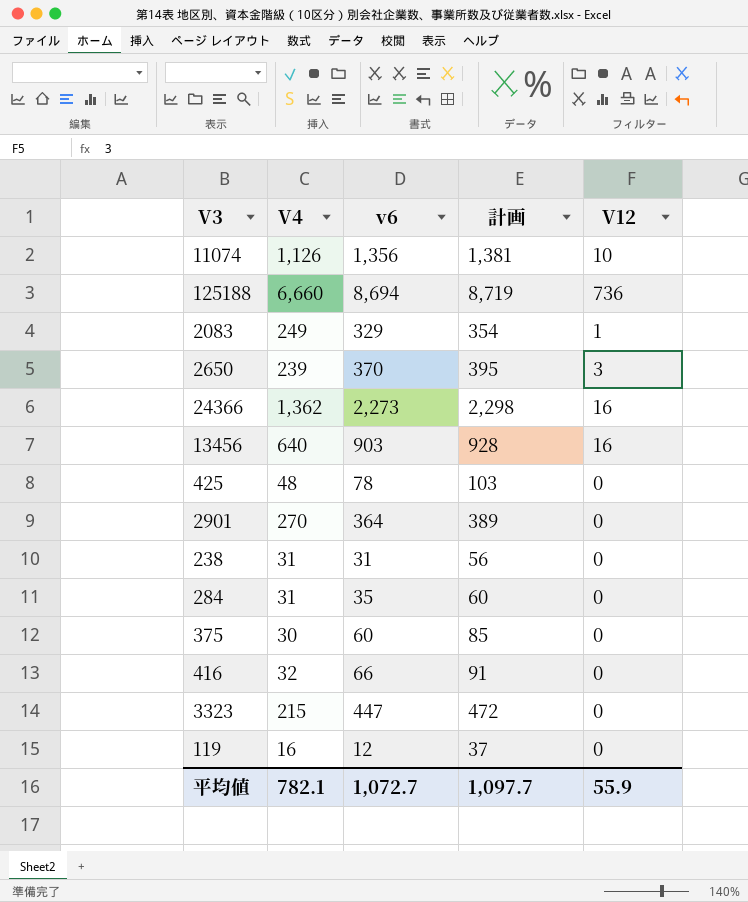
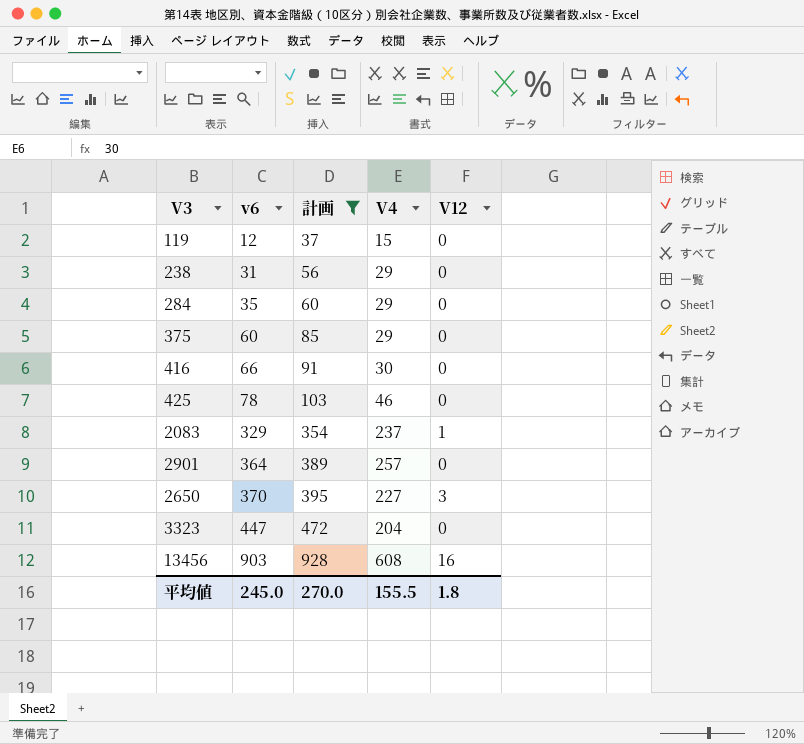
filter: none -> 計画 <= 928
row order: none -> v6 ascending
column V4 | position: 2 -> 4
119 | V4: 16 -> 15
238 | V4: 31 -> 29
284 | V4: 31 -> 29
375 | V4: 30 -> 29
416 | V4: 32 -> 30
425 | V4: 48 -> 46
2083 | V4: 249 -> 237
2901 | V4: 270 -> 257
2650 | V4: 239 -> 227
3323 | V4: 215 -> 204
13456 | V4: 640 -> 608
平均値 | v6: 1,072.7 -> 245.0
平均値 | 計画: 1,097.7 -> 270.0
平均値 | V4: 782.1 -> 155.5
平均値 | V12: 55.9 -> 1.8

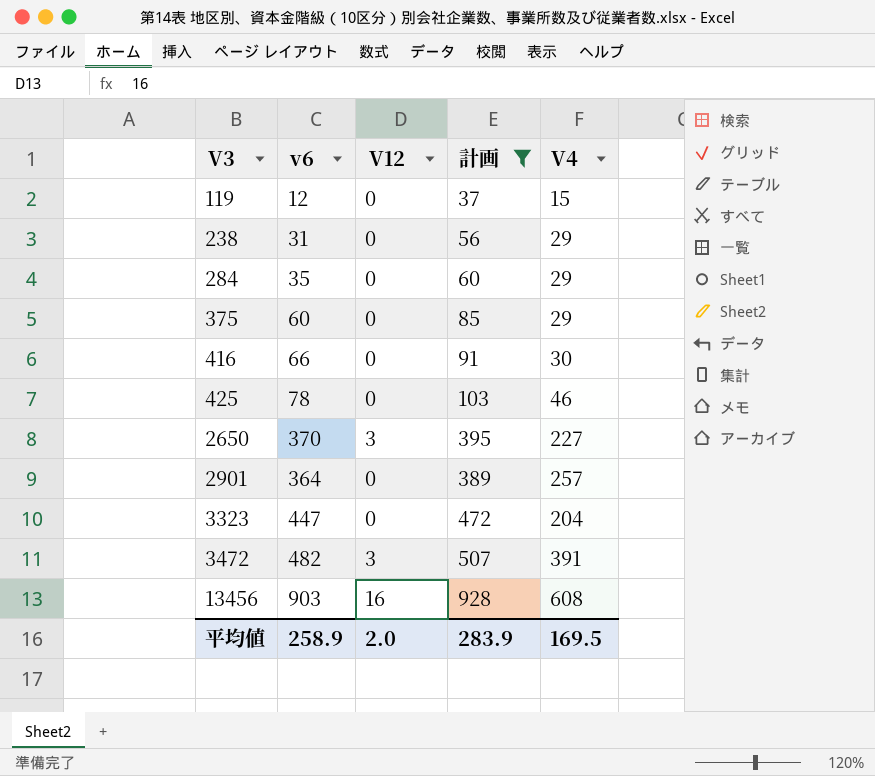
row order: v6 ascending -> V3 ascending
column V12 | position: 5 -> 3
row 2083: 329 | 354 | 237 | 1 -> none
row 3472: none -> 482 | 3 | 507 | 391
平均値 | v6: 245.0 -> 258.9
平均値 | V12: 1.8 -> 2.0
平均値 | 計画: 270.0 -> 283.9
平均値 | V4: 155.5 -> 169.5

